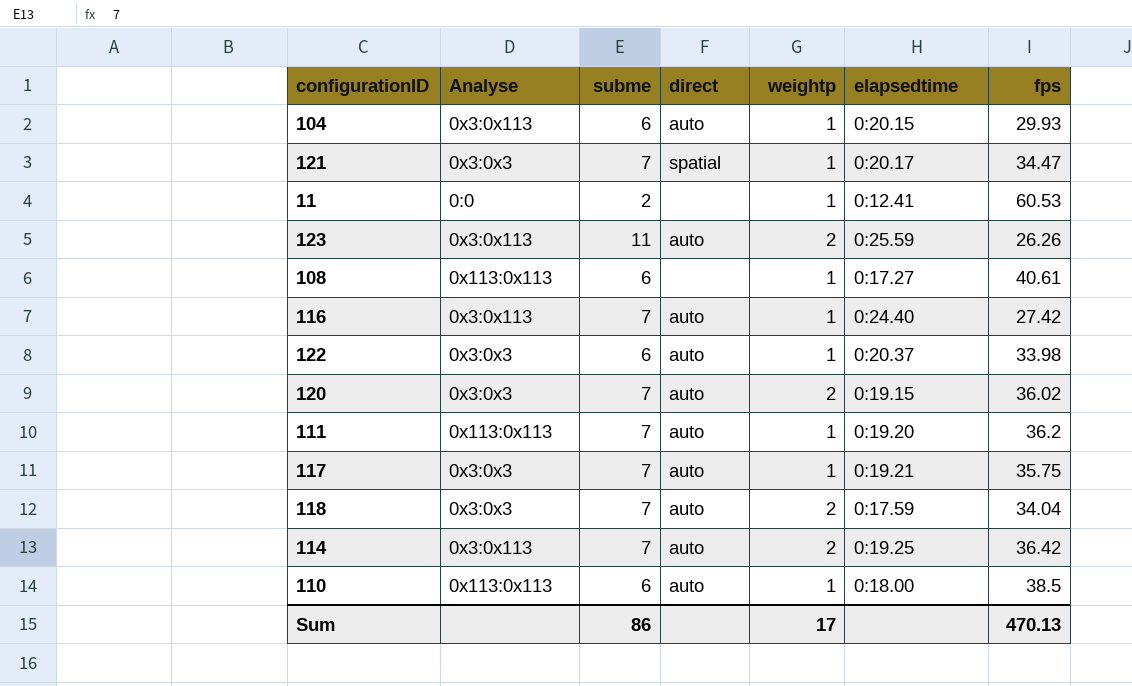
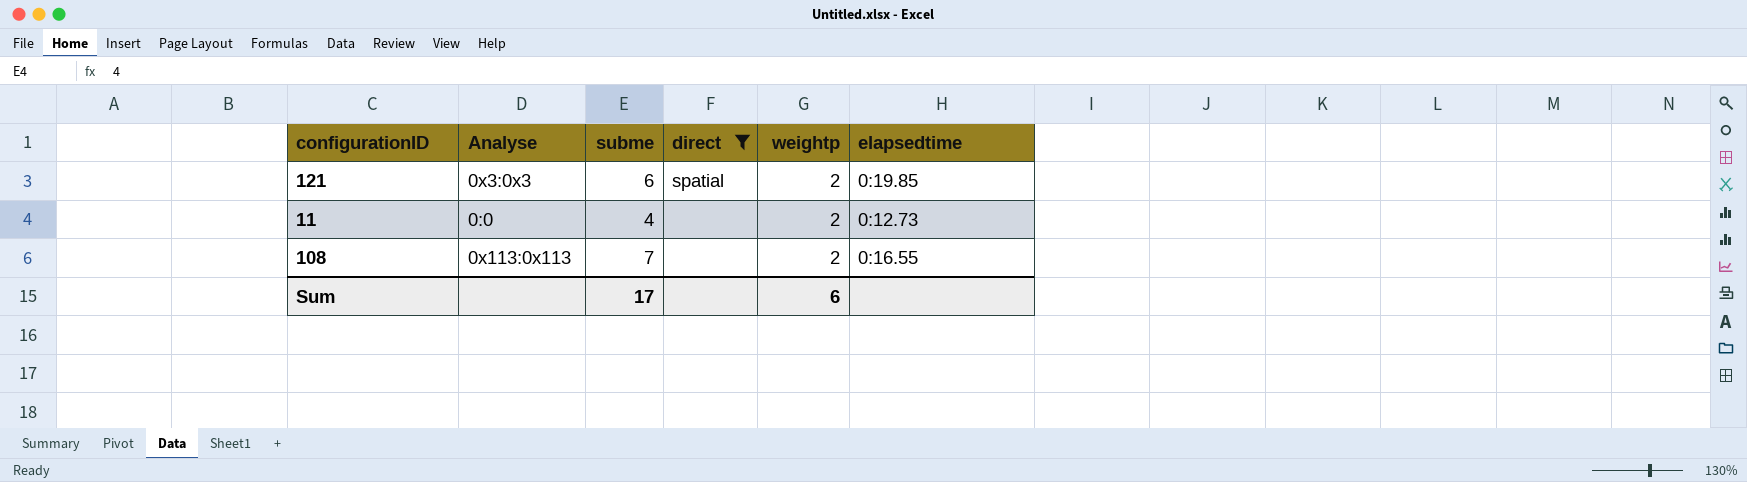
filter: none -> direct != auto
column fps | position: 7 -> none
121 | subme: 7 -> 6
121 | weightp: 1 -> 2
121 | elapsedtime: 0:20.17 -> 0:19.85
11 | subme: 2 -> 4
11 | weightp: 1 -> 2
11 | elapsedtime: 0:12.41 -> 0:12.73
108 | subme: 6 -> 7
108 | weightp: 1 -> 2
108 | elapsedtime: 0:17.27 -> 0:16.55
Sum | subme: 86 -> 17
Sum | weightp: 17 -> 6

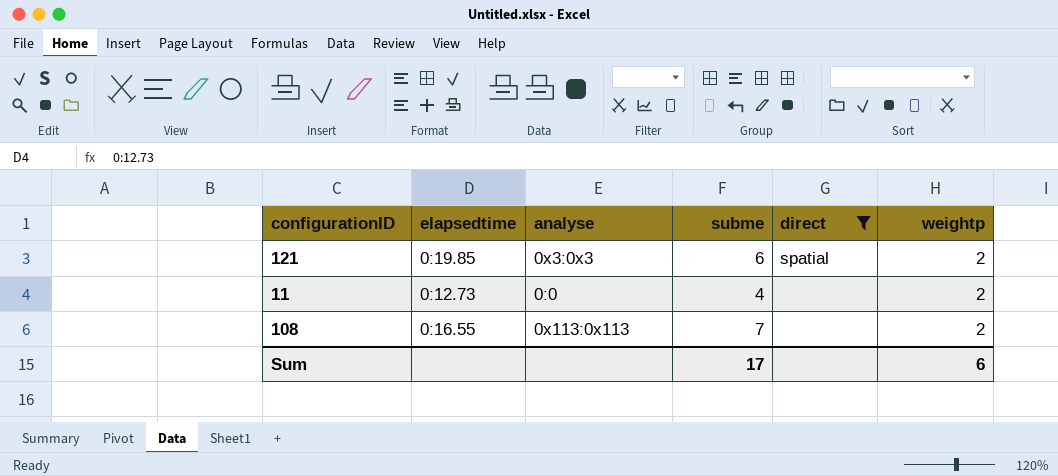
column elapsedtime | position: 6 -> 2
column name: Analyse -> analyse

